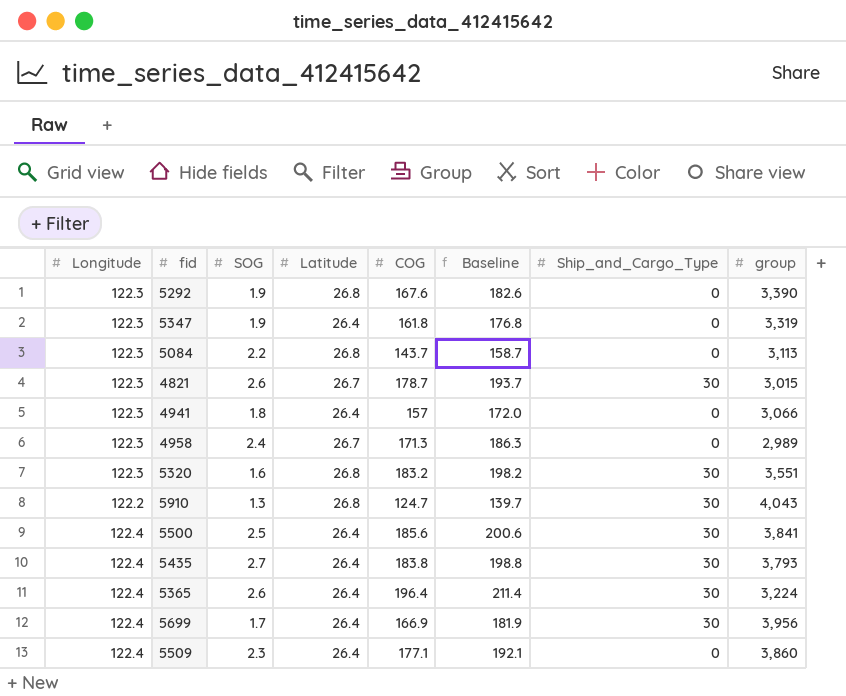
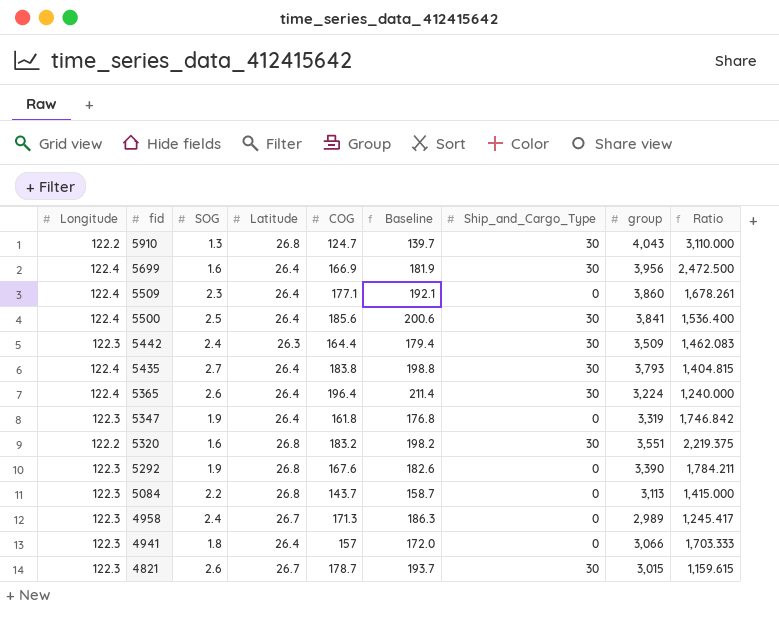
row order: none -> fid descending
column Ratio | formula: none -> [group] / [SOG]
5699 | SOG: 1.7 -> 1.6
row 5442: none -> 122.3 | 2.4 | 26.3 | 164.4 | 179.4 | 30 | 3,509 | 1,462.083
5320 | Longitude: 122.3 -> 122.2

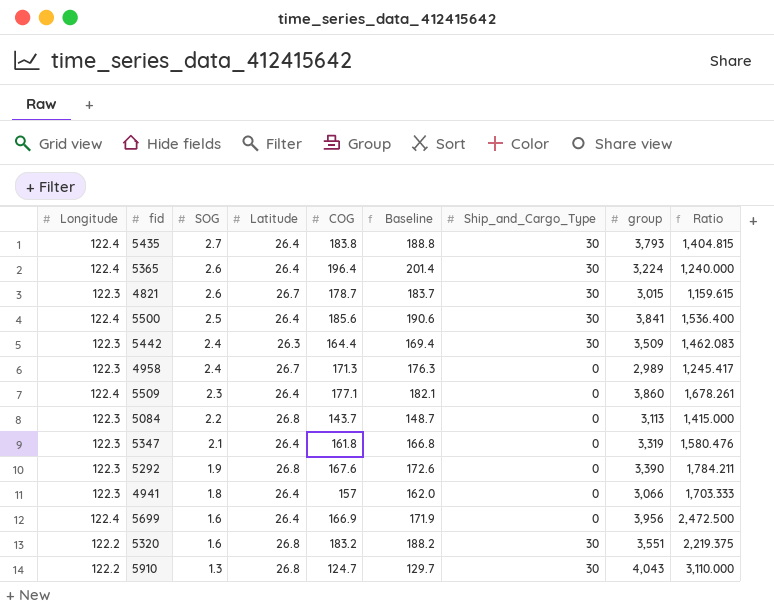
row order: fid descending -> SOG descending
column Baseline | formula: [COG] + 15 -> [COG] + 5
5347 | SOG: 1.9 -> 2.1
5347 | Ratio: 1,746.842 -> 1,580.476
5699 | Ship_and_Cargo_Type: 30 -> 0

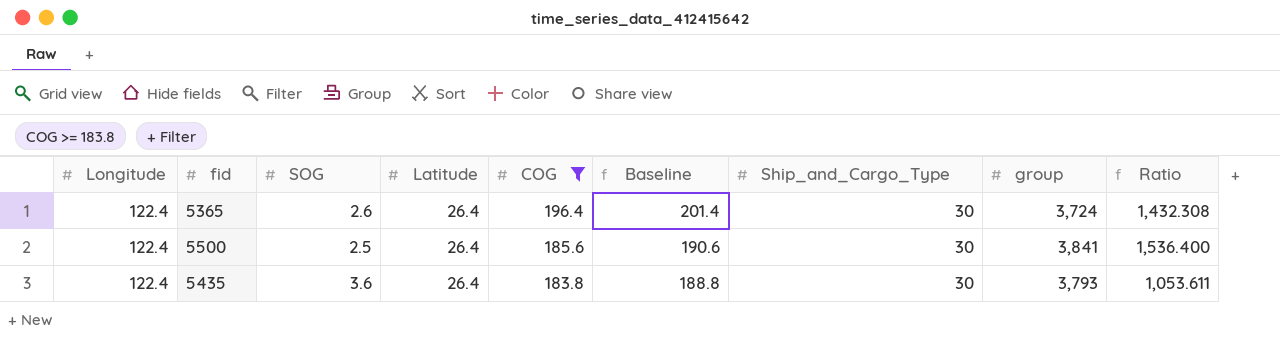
filter: none -> COG >= 183.8
row order: SOG descending -> COG descending
5365 | group: 3,224 -> 3,724
5365 | Ratio: 1,240.000 -> 1,432.308
5435 | SOG: 2.7 -> 3.6
5435 | Ratio: 1,404.815 -> 1,053.611

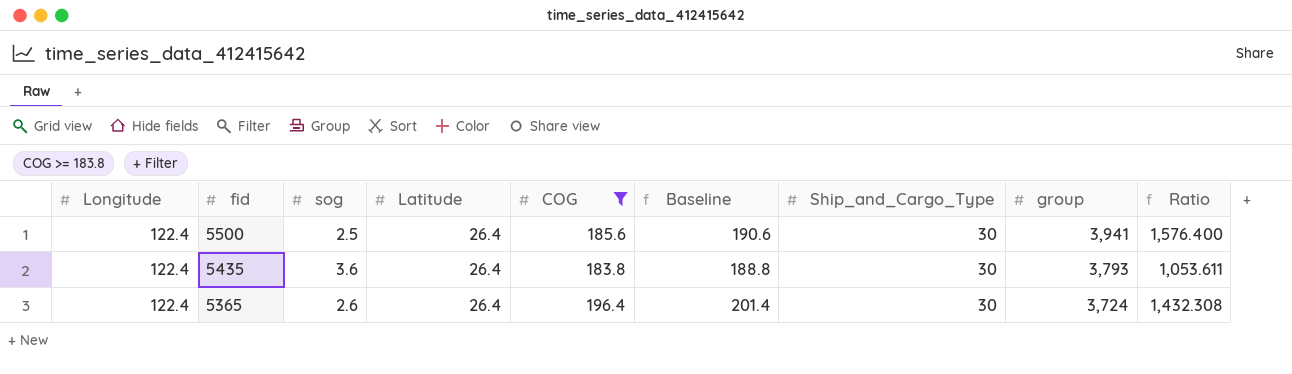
row order: COG descending -> fid descending
column name: SOG -> sog
5500 | group: 3,841 -> 3,941
5500 | Ratio: 1,536.400 -> 1,576.400

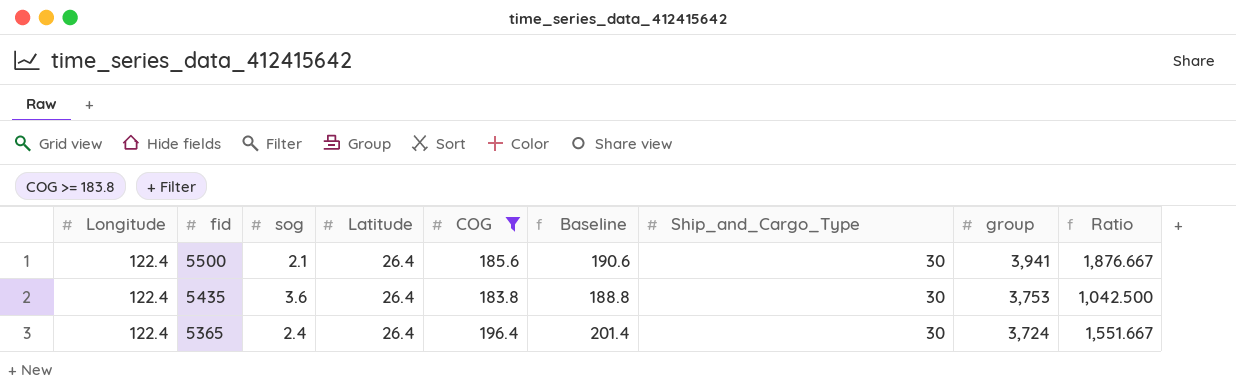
5500 | sog: 2.5 -> 2.1
5500 | Ratio: 1,576.400 -> 1,876.667
5435 | group: 3,793 -> 3,753
5435 | Ratio: 1,053.611 -> 1,042.500
5365 | sog: 2.6 -> 2.4
5365 | Ratio: 1,432.308 -> 1,551.667

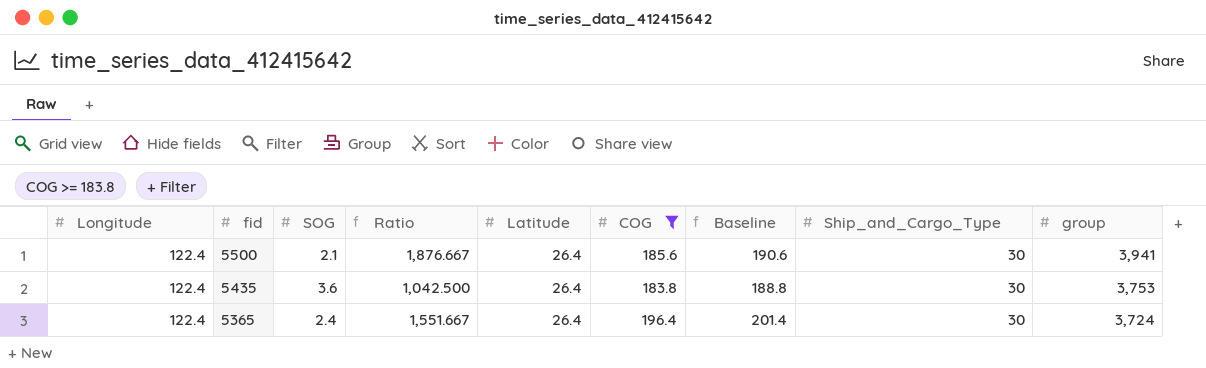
column name: sog -> SOG
column Ratio | position: 9 -> 4

